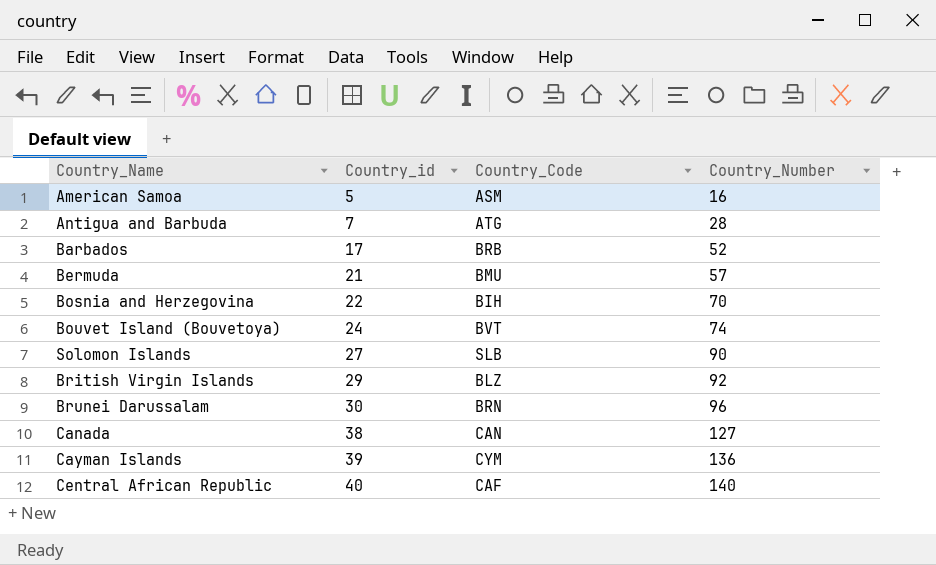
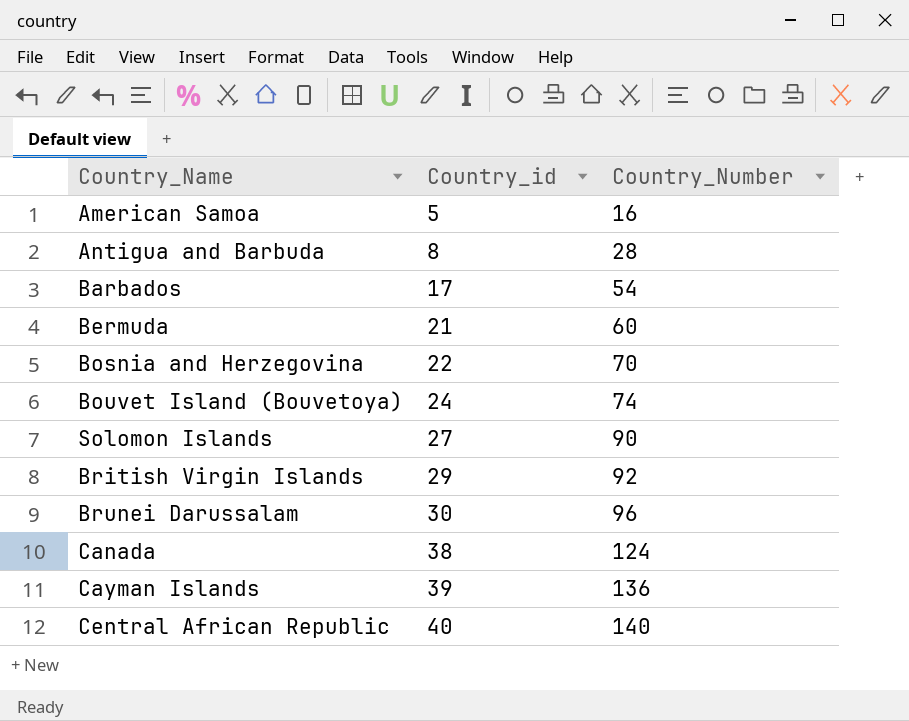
column Country_Code | position: 3 -> none
Antigua and Barbuda | Country_id: 7 -> 8
Barbados | Country_Number: 52 -> 54
Bermuda | Country_Number: 57 -> 60
Canada | Country_Number: 127 -> 124

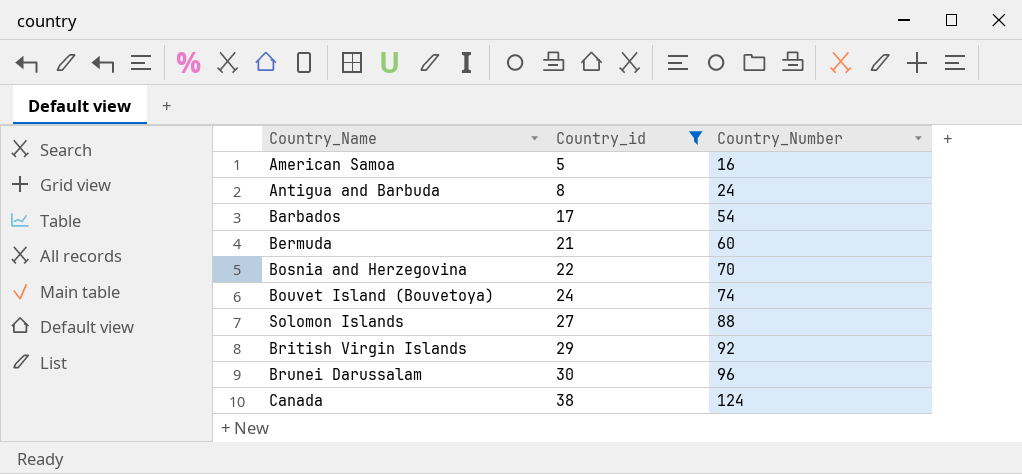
filter: none -> Country_id <= 38
Antigua and Barbuda | Country_Number: 28 -> 24
Solomon Islands | Country_Number: 90 -> 88

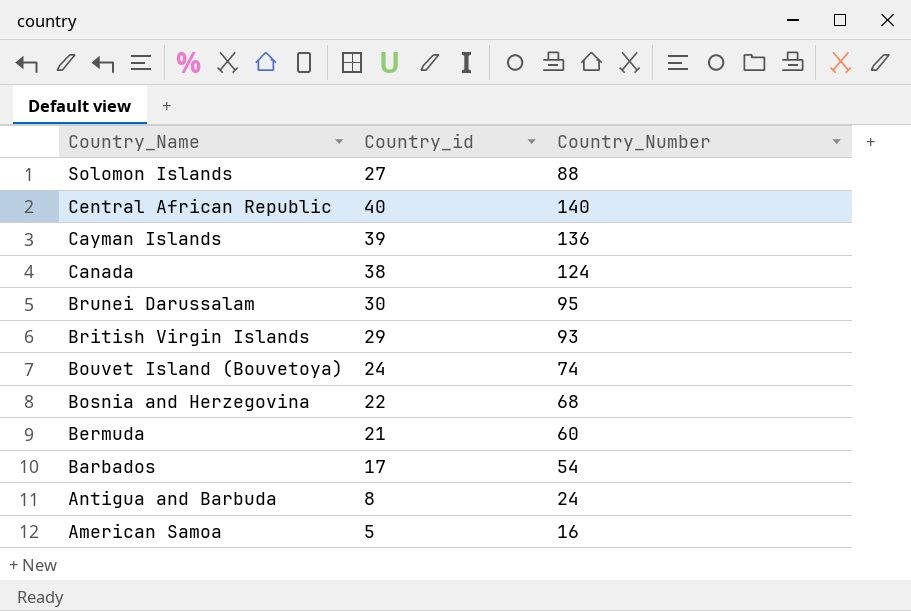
filter: Country_id <= 38 -> none
row order: Country_id ascending -> Country_Name descending
Brunei Darussalam | Country_Number: 96 -> 95
British Virgin Islands | Country_Number: 92 -> 93
Bosnia and Herzegovina | Country_Number: 70 -> 68

